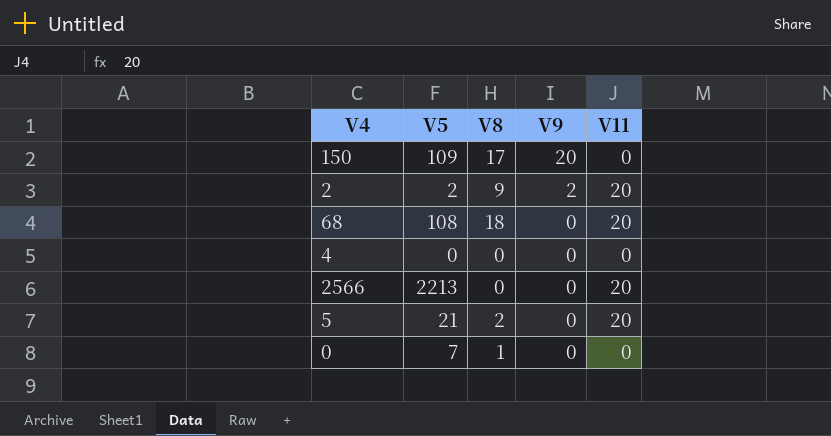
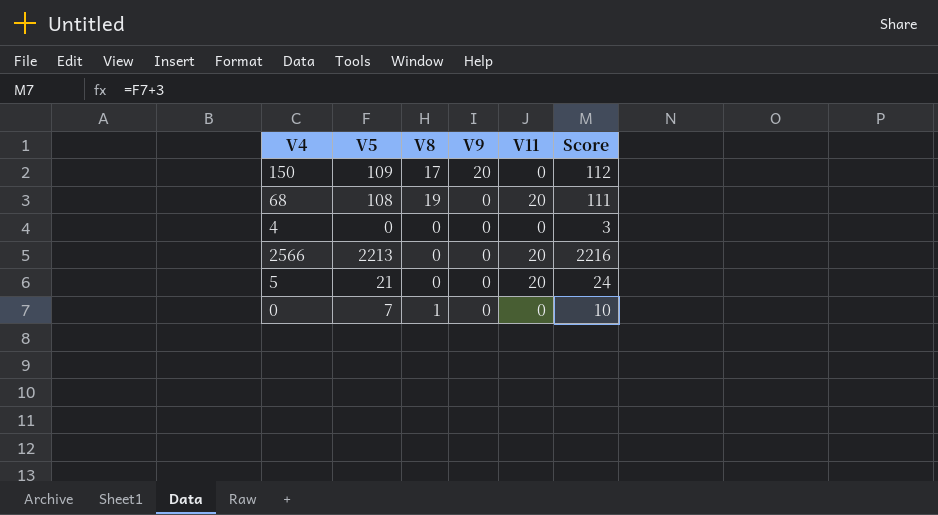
column Score | formula: none -> [V5] + 3
row 2: 2 | 9 | 2 | 20 -> none
68 | V8: 18 -> 19
5 | V8: 2 -> 0

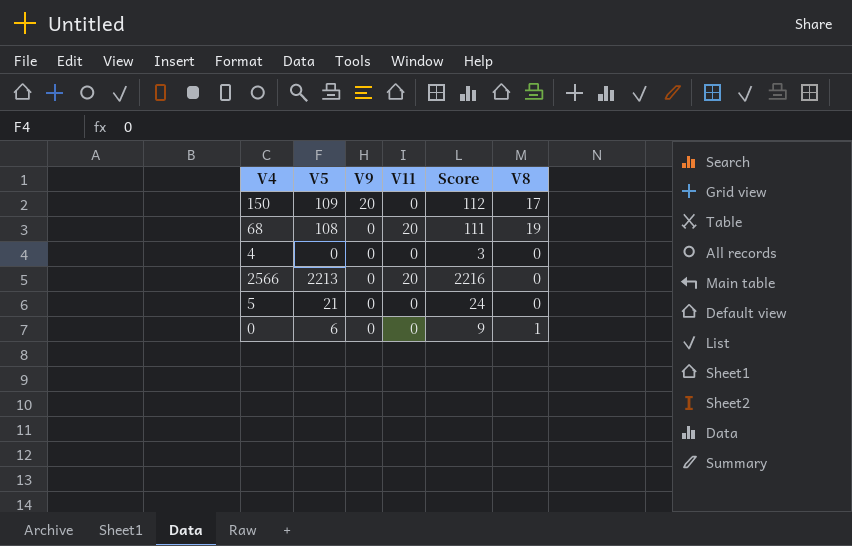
column V8 | position: 3 -> 6
5 | V11: 20 -> 0
0 | V5: 7 -> 6
0 | Score: 10 -> 9

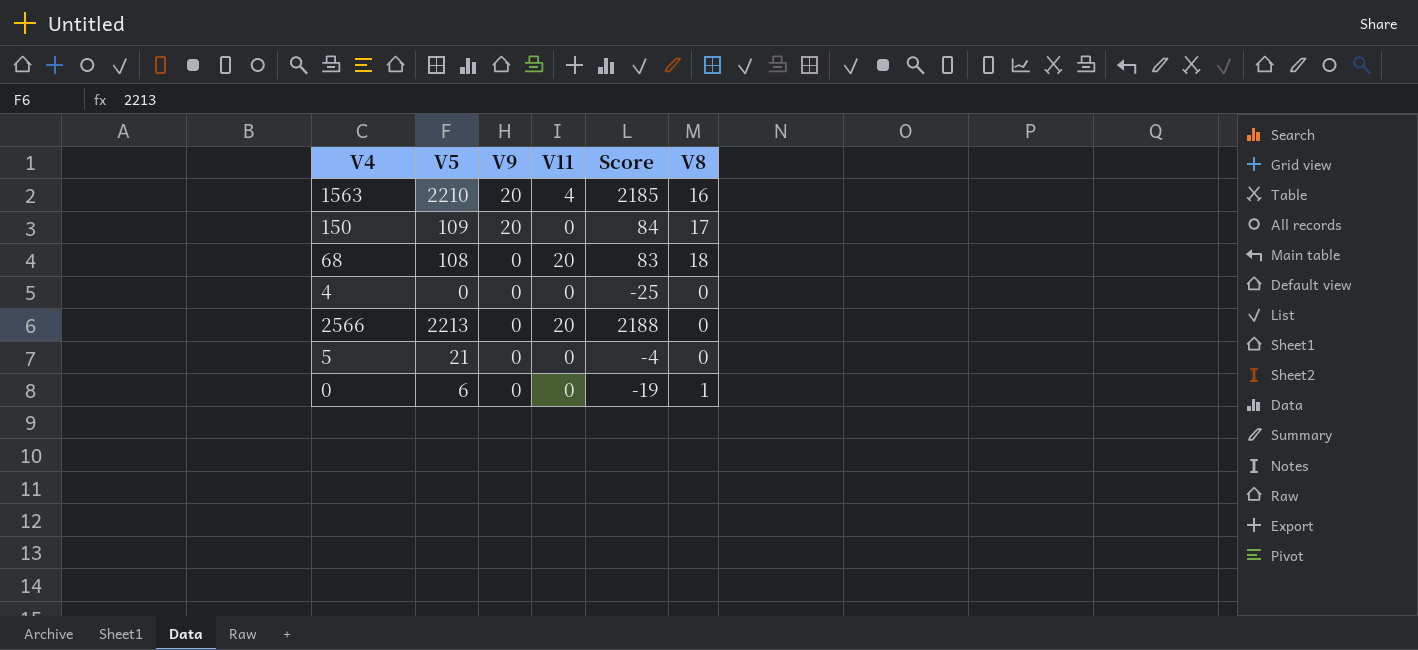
column Score | formula: [V5] + 3 -> [V5] - 25
row 1563: none -> 2210 | 20 | 4 | 2185 | 16
68 | V8: 19 -> 18

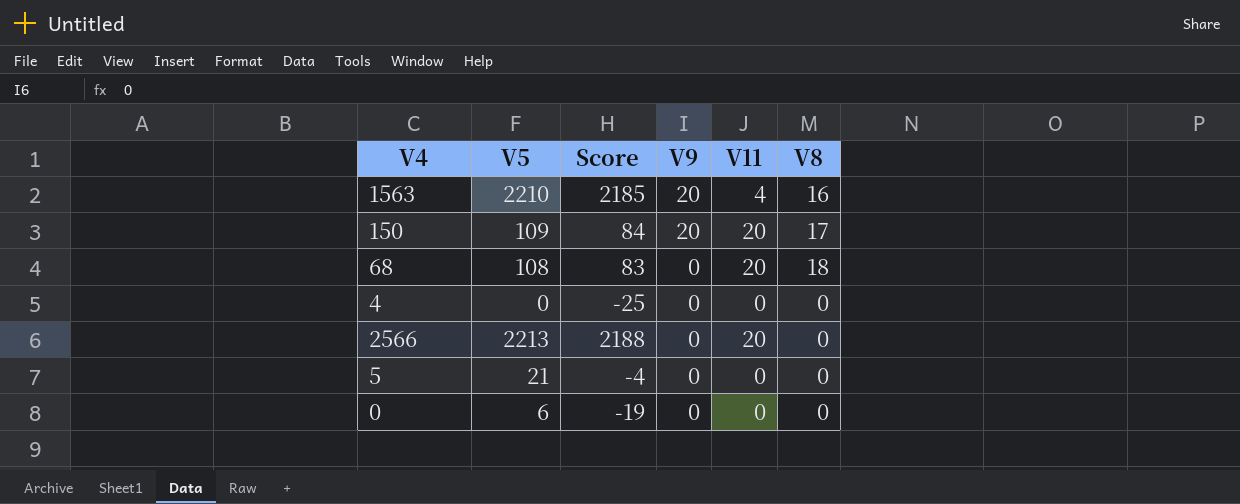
column Score | position: 5 -> 3
150 | V11: 0 -> 20
0 | V8: 1 -> 0

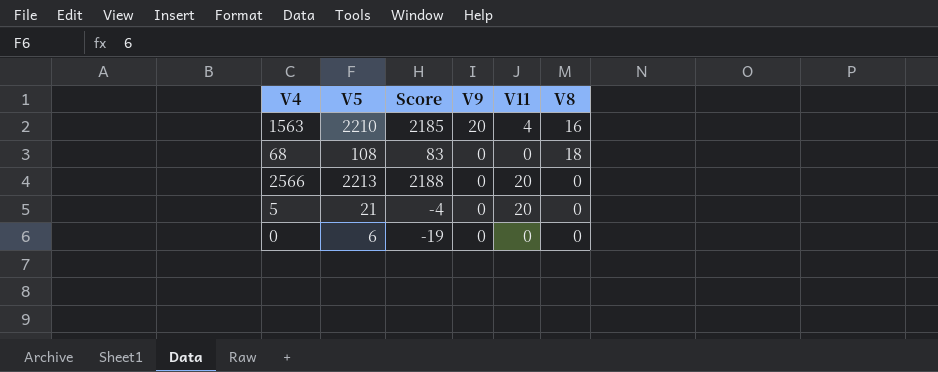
row 150: 109 | 84 | 20 | 20 | 17 -> none
row 4: 0 | -25 | 0 | 0 | 0 -> none
68 | V11: 20 -> 0
5 | V11: 0 -> 20

